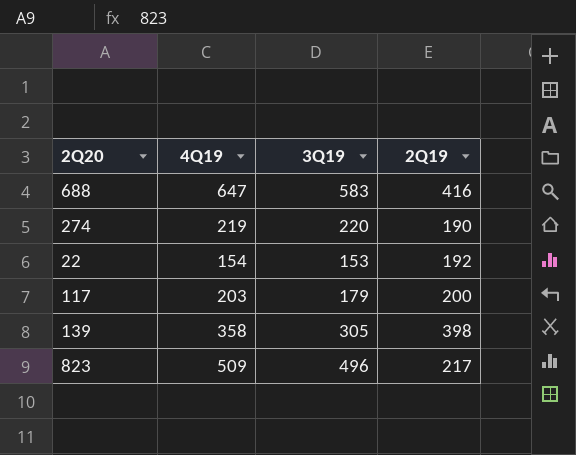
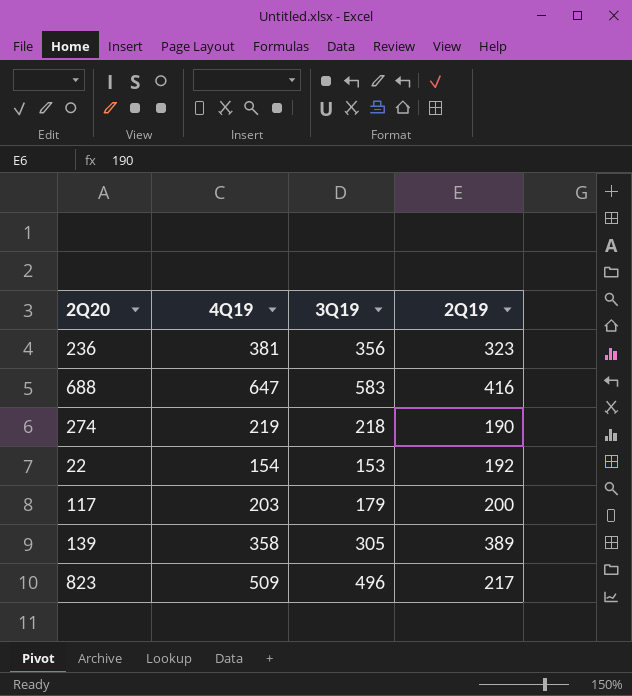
row 236: none -> 381 | 356 | 323
274 | 3Q19: 220 -> 218
139 | 2Q19: 398 -> 389

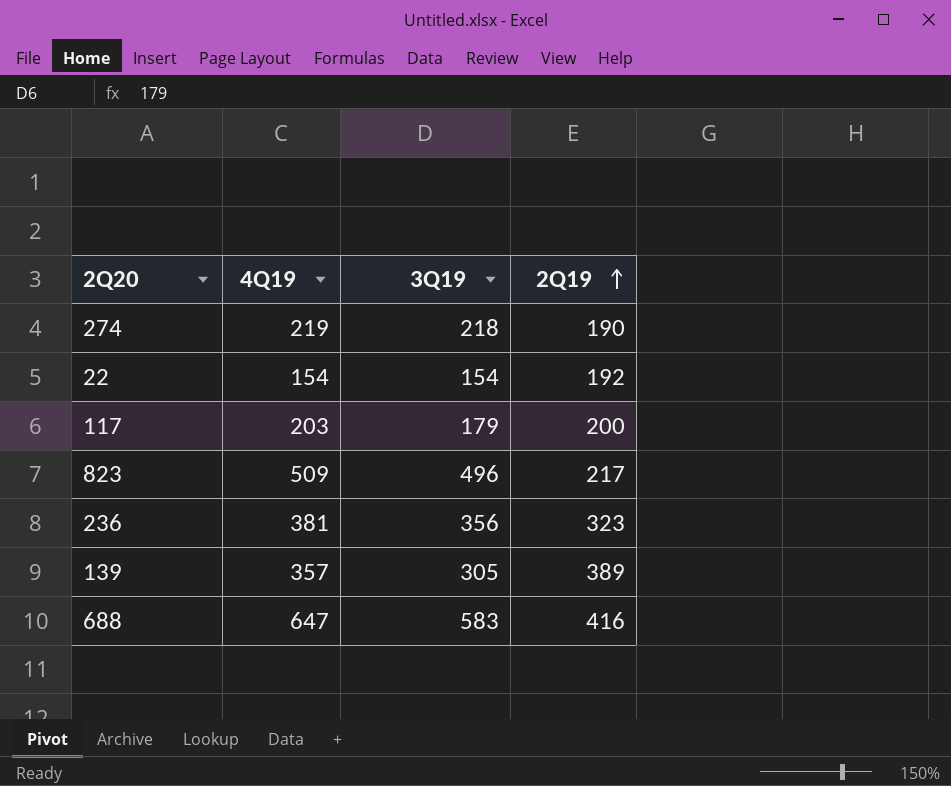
row order: none -> 2Q19 ascending
22 | 3Q19: 153 -> 154
139 | 4Q19: 358 -> 357

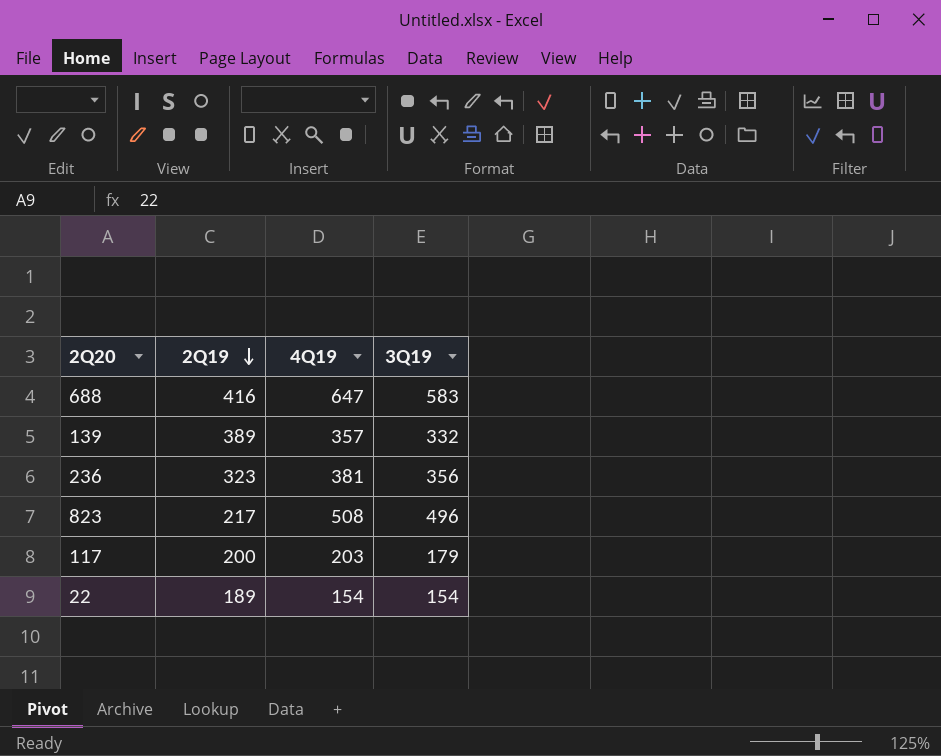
row order: 2Q19 ascending -> 2Q19 descending
column 2Q19 | position: 4 -> 2
row 274: 219 | 218 | 190 -> none
139 | 3Q19: 305 -> 332
823 | 4Q19: 509 -> 508
22 | 2Q19: 192 -> 189

